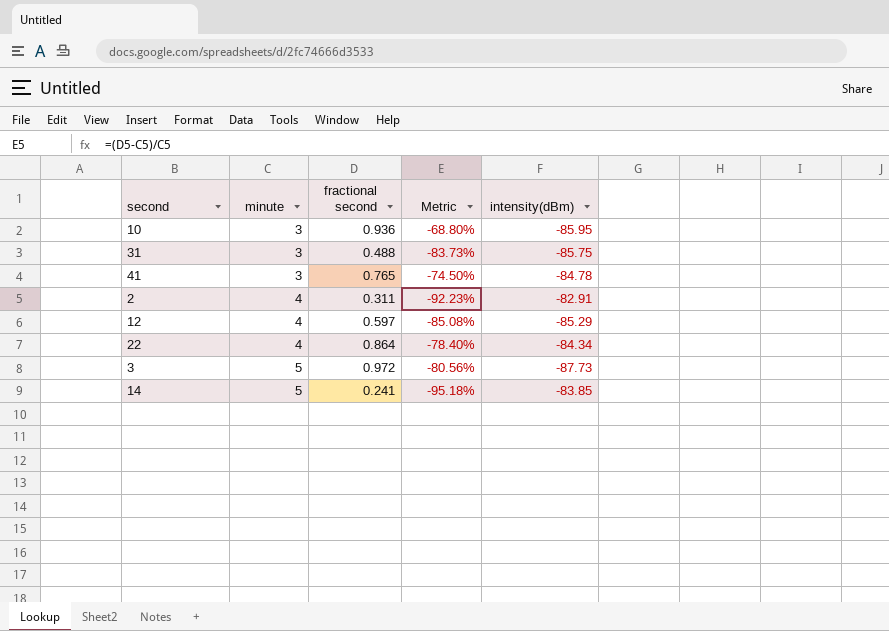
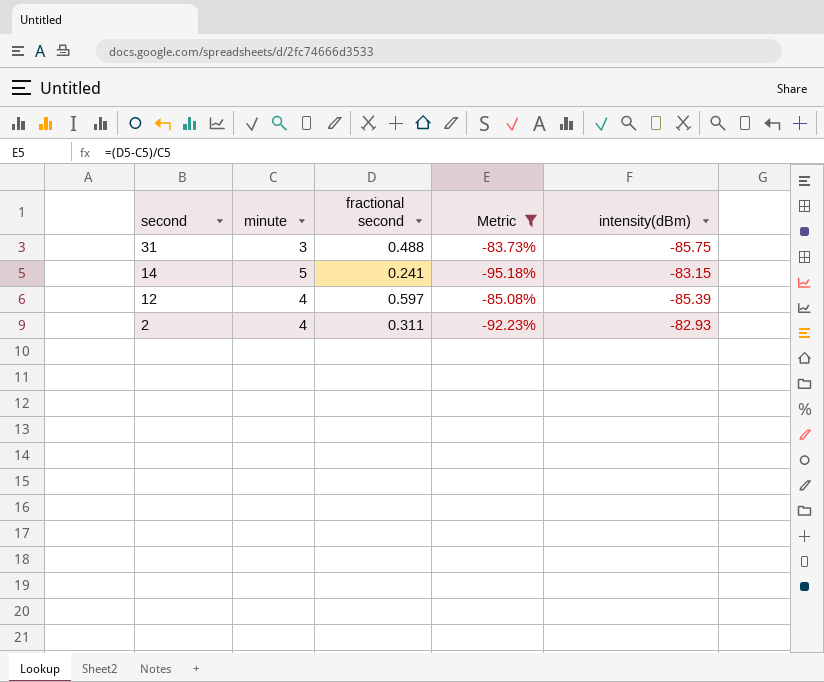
filter: none -> Metric <= -83.73%
row order: minute ascending -> second descending
14 | intensity(dBm): -83.85 -> -83.15
12 | intensity(dBm): -85.29 -> -85.39
2 | intensity(dBm): -82.91 -> -82.93

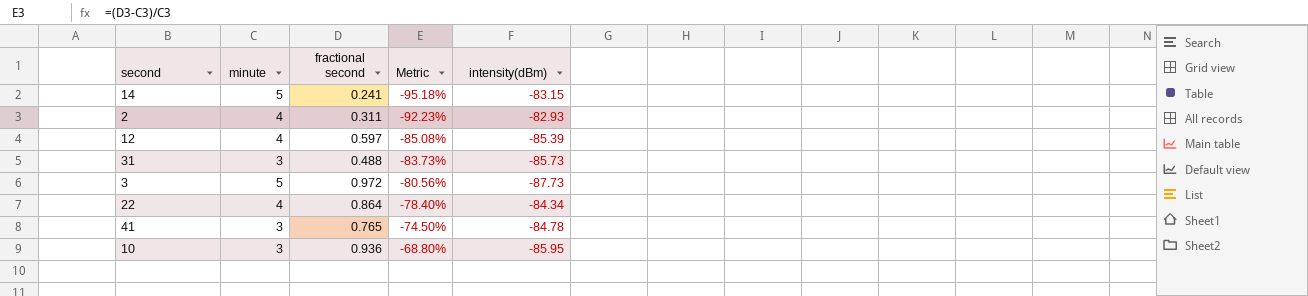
filter: Metric <= -83.73% -> none
row order: second descending -> Metric ascending
31 | intensity(dBm): -85.75 -> -85.73

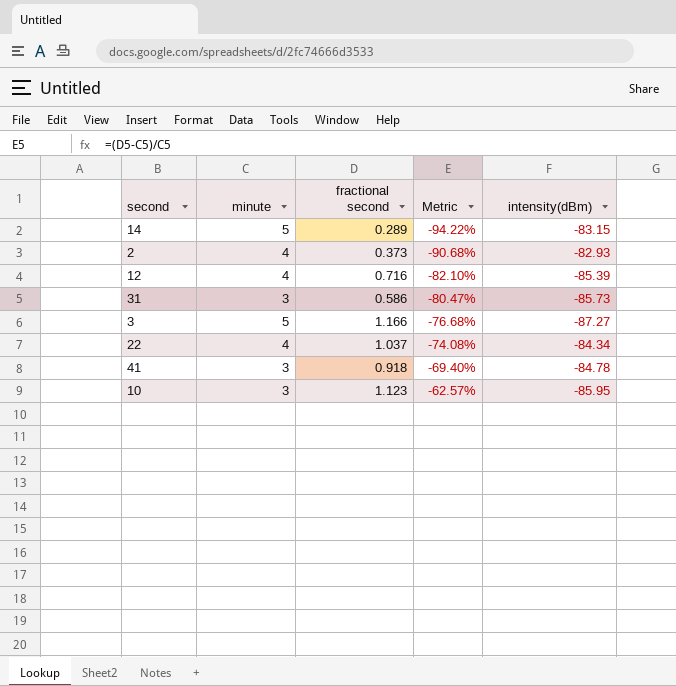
14 | fractional second: 0.241 -> 0.289
14 | Metric: -95.18% -> -94.22%
2 | fractional second: 0.311 -> 0.373
2 | Metric: -92.23% -> -90.68%
12 | fractional second: 0.597 -> 0.716
12 | Metric: -85.08% -> -82.10%
31 | fractional second: 0.488 -> 0.586
31 | Metric: -83.73% -> -80.47%
3 | fractional second: 0.972 -> 1.166
3 | Metric: -80.56% -> -76.68%
3 | intensity(dBm): -87.73 -> -87.27
22 | fractional second: 0.864 -> 1.037
22 | Metric: -78.40% -> -74.08%
41 | fractional second: 0.765 -> 0.918
41 | Metric: -74.50% -> -69.40%
10 | fractional second: 0.936 -> 1.123
10 | Metric: -68.80% -> -62.57%

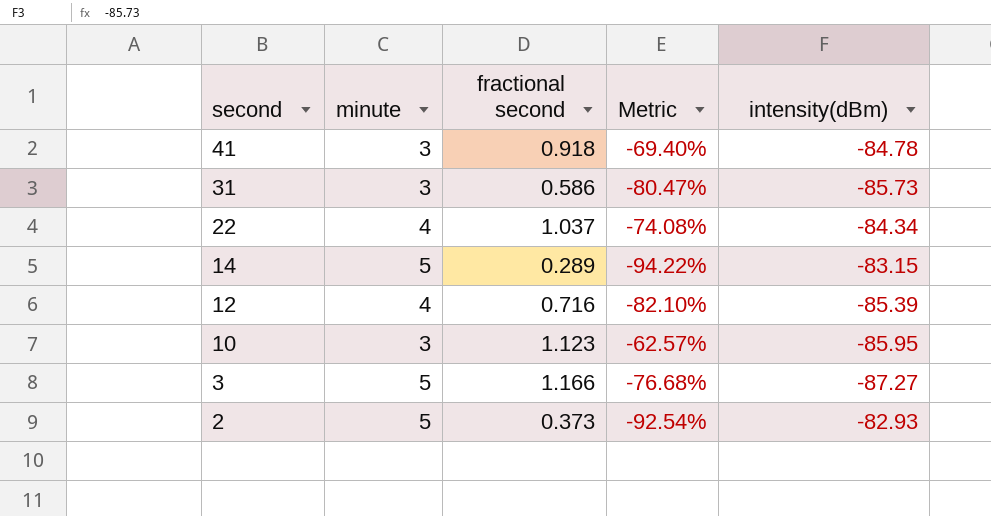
row order: Metric ascending -> second descending
2 | minute: 4 -> 5
2 | Metric: -90.68% -> -92.54%

